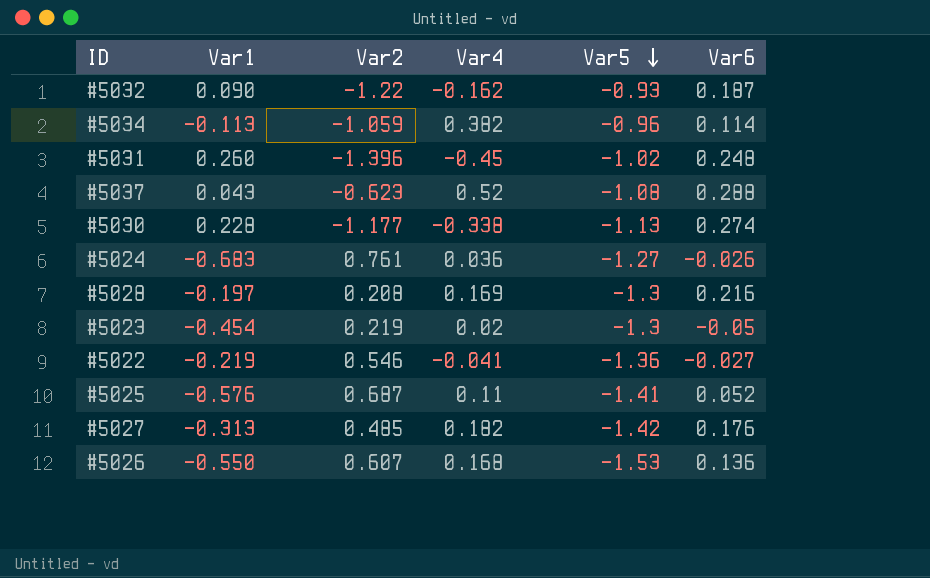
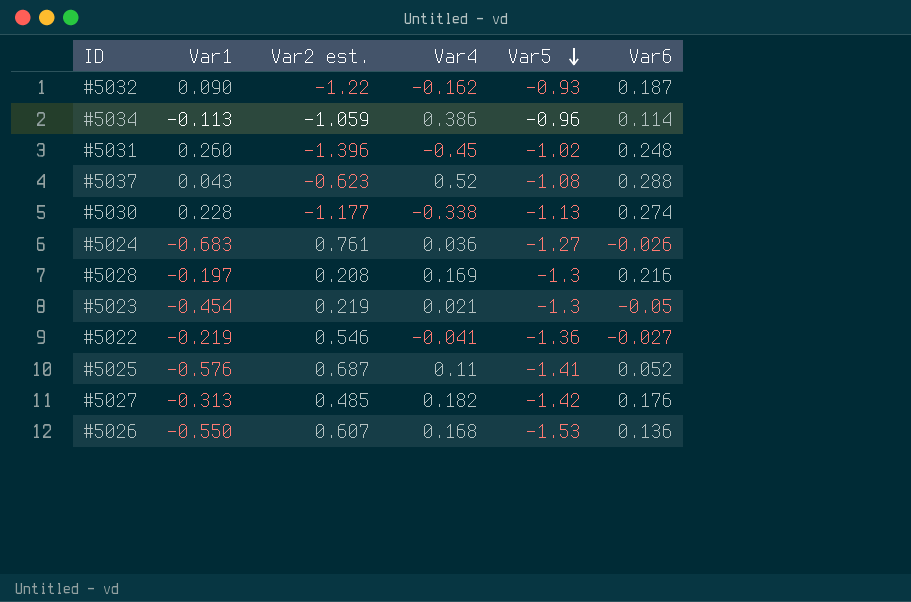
column name: Var2 -> Var2 est.
#5034 | Var4: 0.382 -> 0.386
#5023 | Var4: 0.02 -> 0.021

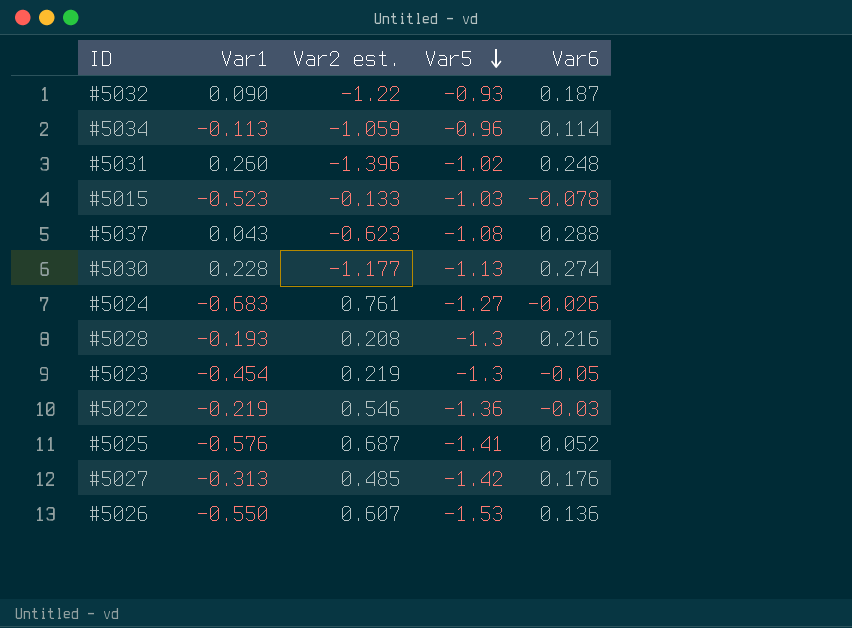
column Var4 | position: 4 -> none
row #5015: none -> -0.523 | -0.133 | -1.03 | -0.078
#5028 | Var1: -0.197 -> -0.193
#5022 | Var6: -0.027 -> -0.03

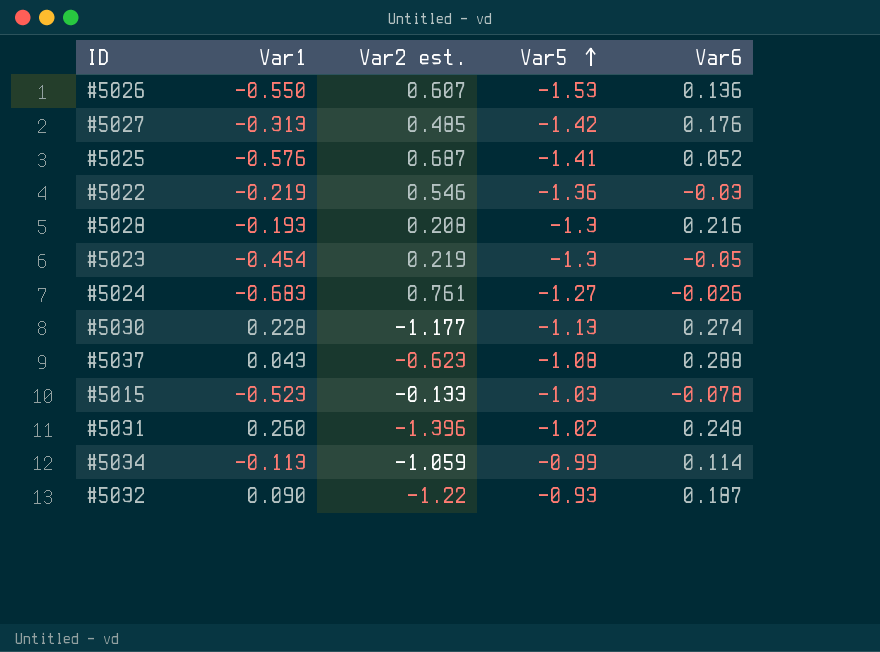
row order: Var5 descending -> Var5 ascending
#5034 | Var5: -0.96 -> -0.99

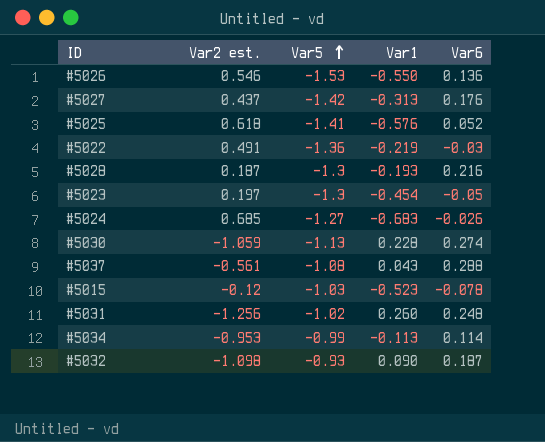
column Var1 | position: 2 -> 4
#5026 | Var2 est.: 0.607 -> 0.546
#5027 | Var2 est.: 0.485 -> 0.437
#5025 | Var2 est.: 0.687 -> 0.618
#5022 | Var2 est.: 0.546 -> 0.491
#5028 | Var2 est.: 0.208 -> 0.187
#5023 | Var2 est.: 0.219 -> 0.197
#5024 | Var2 est.: 0.761 -> 0.685
#5030 | Var2 est.: -1.177 -> -1.059
#5037 | Var2 est.: -0.623 -> -0.561
#5015 | Var2 est.: -0.133 -> -0.12
#5031 | Var2 est.: -1.396 -> -1.256
#5034 | Var2 est.: -1.059 -> -0.953
#5032 | Var2 est.: -1.22 -> -1.098

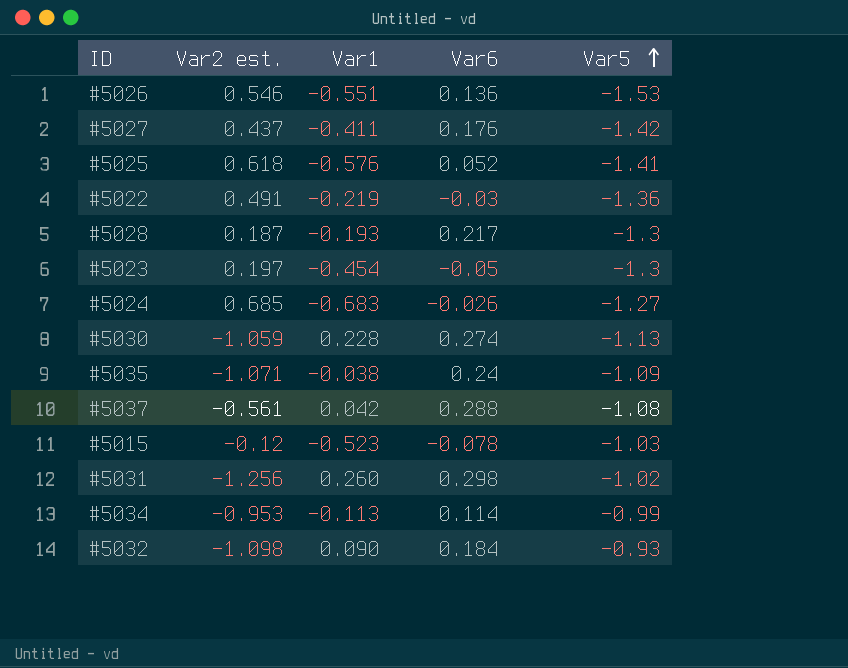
column Var5 | position: 3 -> 5
#5026 | Var1: -0.550 -> -0.551
#5027 | Var1: -0.313 -> -0.411
#5028 | Var6: 0.216 -> 0.217
row #5035: none -> -1.071 | -0.038 | 0.24 | -1.09
#5037 | Var1: 0.043 -> 0.042
#5031 | Var6: 0.248 -> 0.298
#5032 | Var6: 0.187 -> 0.184

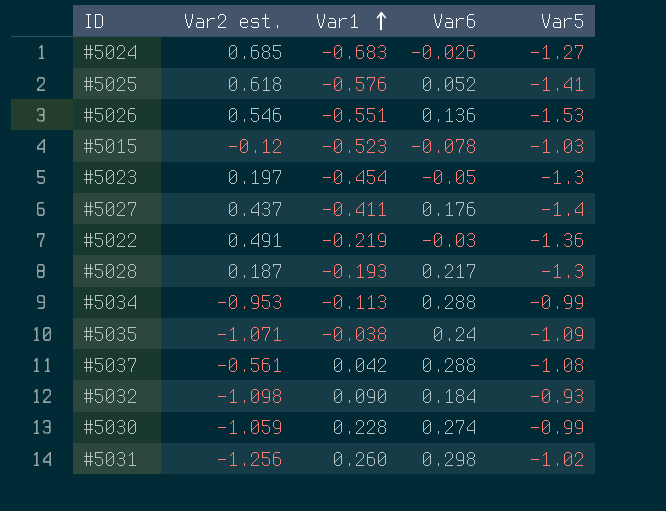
row order: Var5 ascending -> Var1 ascending
#5027 | Var5: -1.42 -> -1.4
#5034 | Var6: 0.114 -> 0.288
#5030 | Var5: -1.13 -> -0.99

